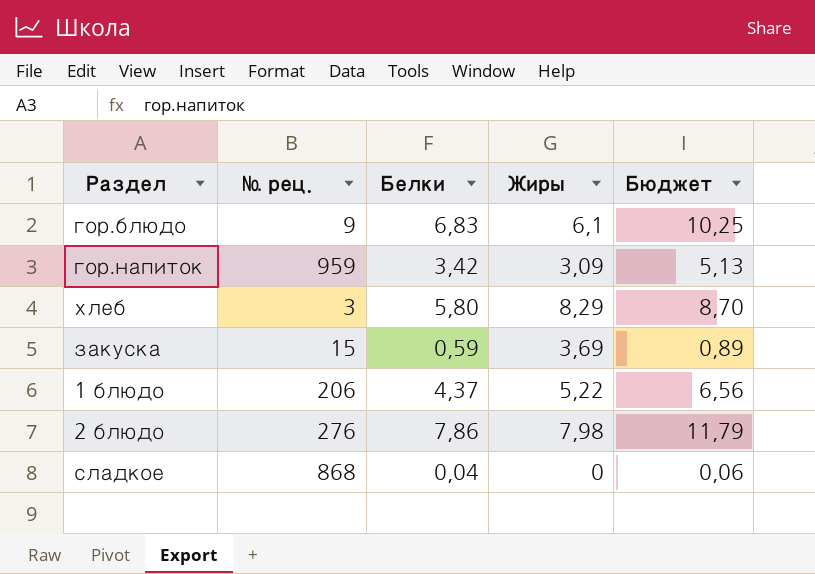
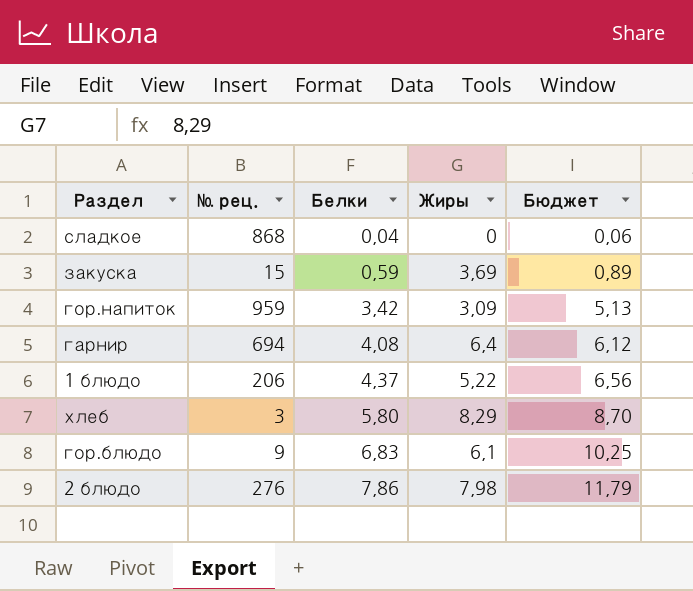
row order: none -> Белки ascending
row гарнир: none -> 694 | 4,08 | 6,4 | 6,12

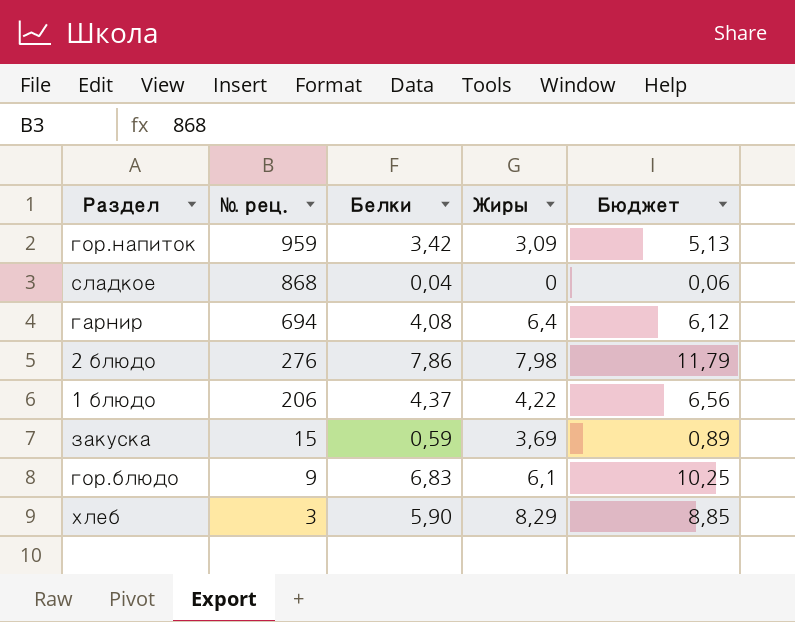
row order: Белки ascending -> № рец. descending
1 блюдо | Жиры: 5,22 -> 4,22
хлеб | Белки: 5,80 -> 5,90
хлеб | Бюджет: 8,70 -> 8,85

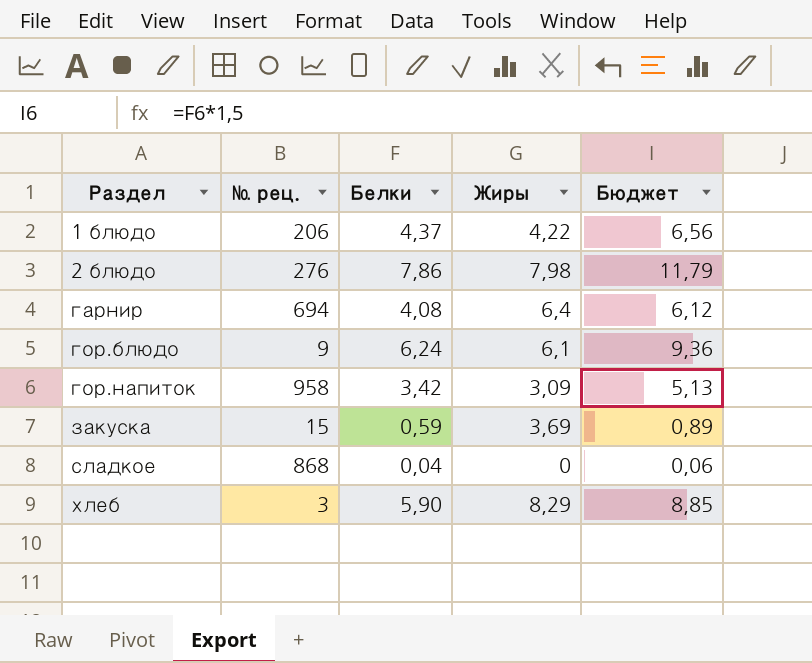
row order: № рец. descending -> Раздел ascending
гор.блюдо | Белки: 6,83 -> 6,24
гор.блюдо | Бюджет: 10,25 -> 9,36
гор.напиток | № рец.: 959 -> 958

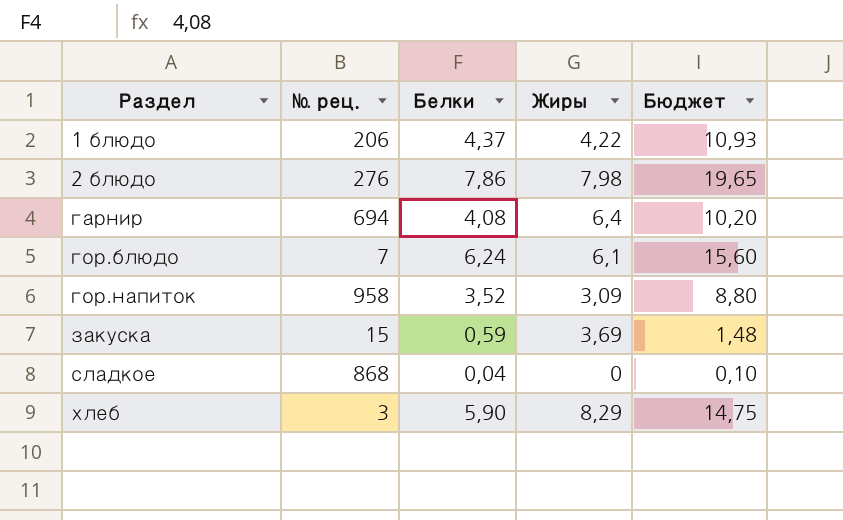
column Бюджет | formula: [Белки] * 1,5 -> [Белки] * 2,5
гор.блюдо | № рец.: 9 -> 7
гор.напиток | Белки: 3,42 -> 3,52

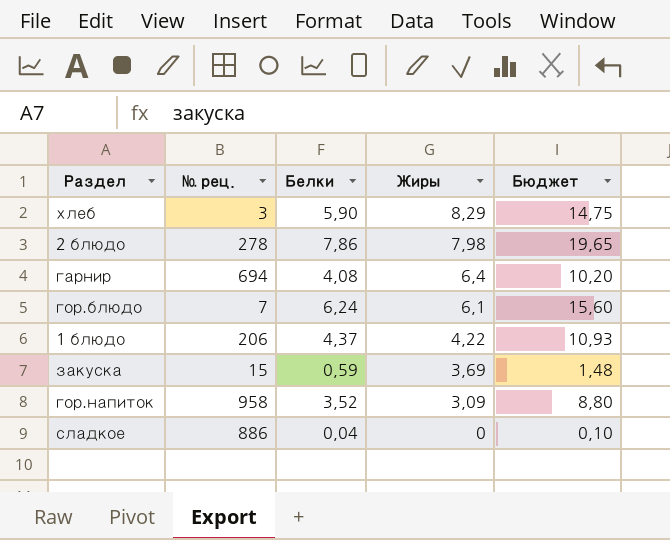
row order: Раздел ascending -> Жиры descending
2 блюдо | № рец.: 276 -> 278
сладкое | № рец.: 868 -> 886

